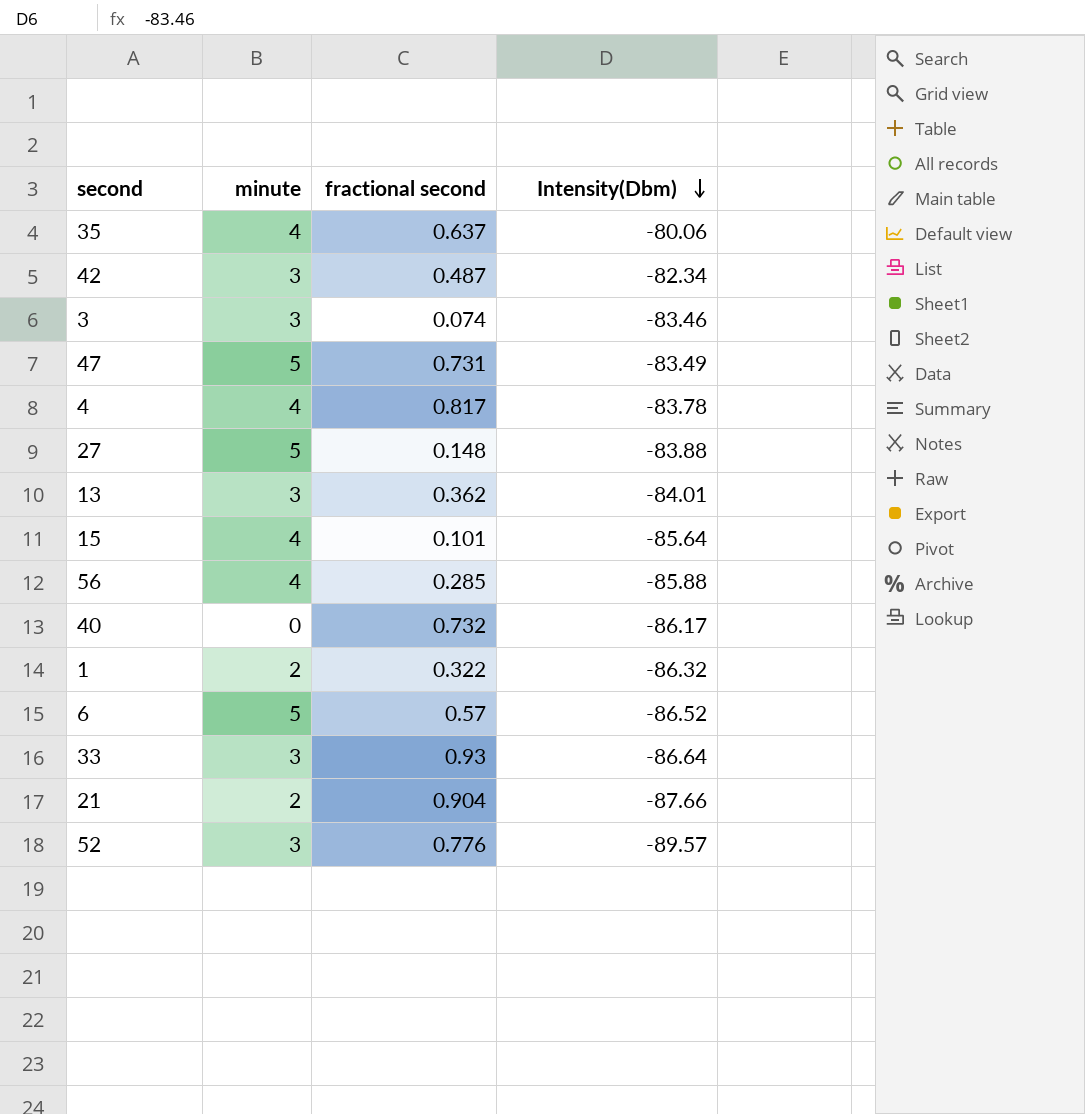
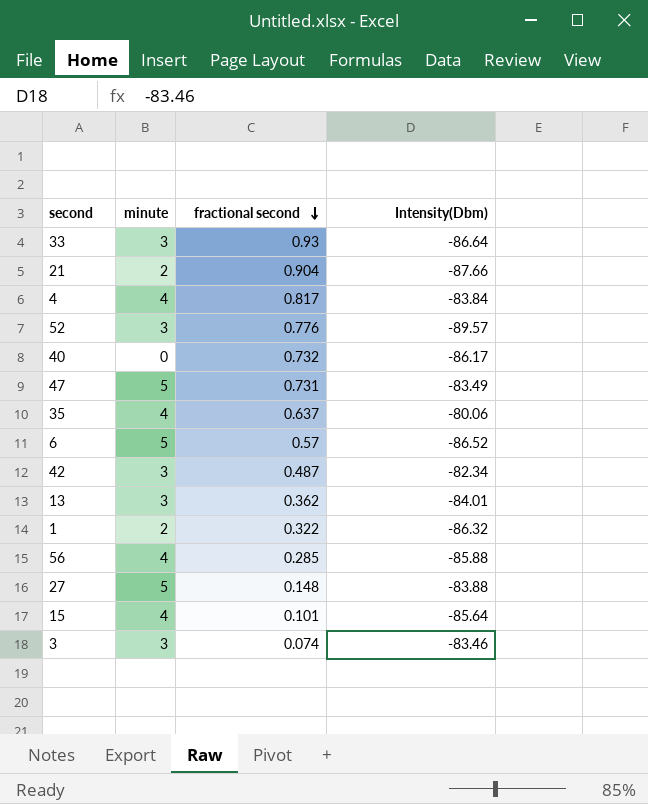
row order: Intensity(Dbm) descending -> fractional second descending
4 | Intensity(Dbm): -83.78 -> -83.84

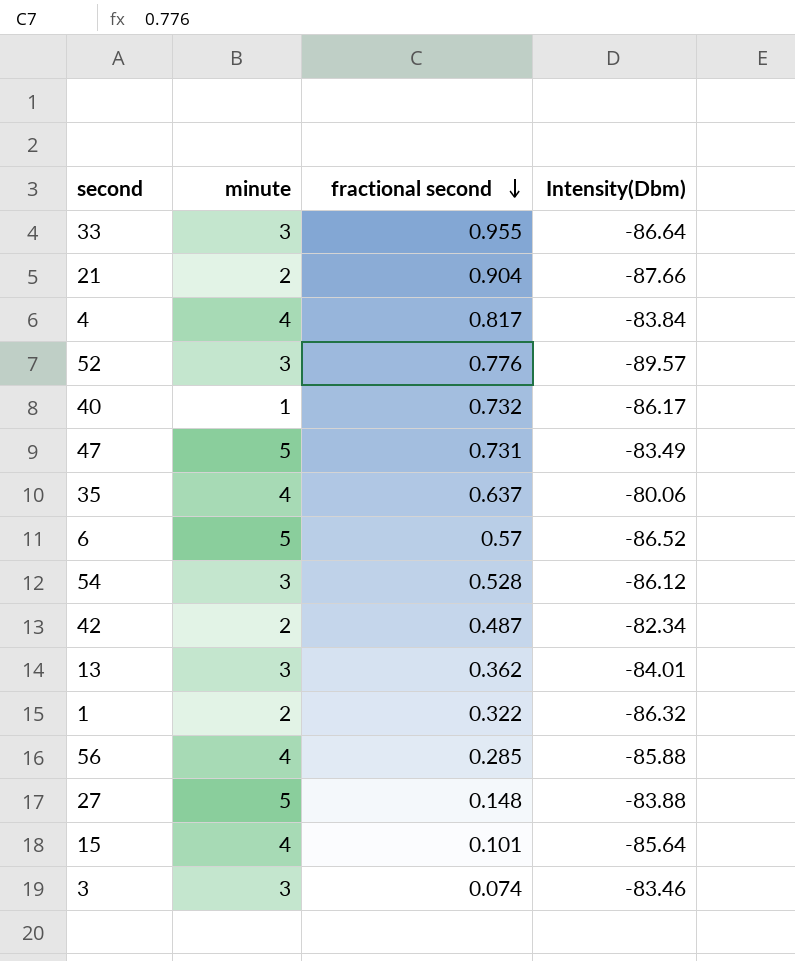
33 | fractional second: 0.93 -> 0.955
40 | minute: 0 -> 1
row 54: none -> 3 | 0.528 | -86.12
42 | minute: 3 -> 2

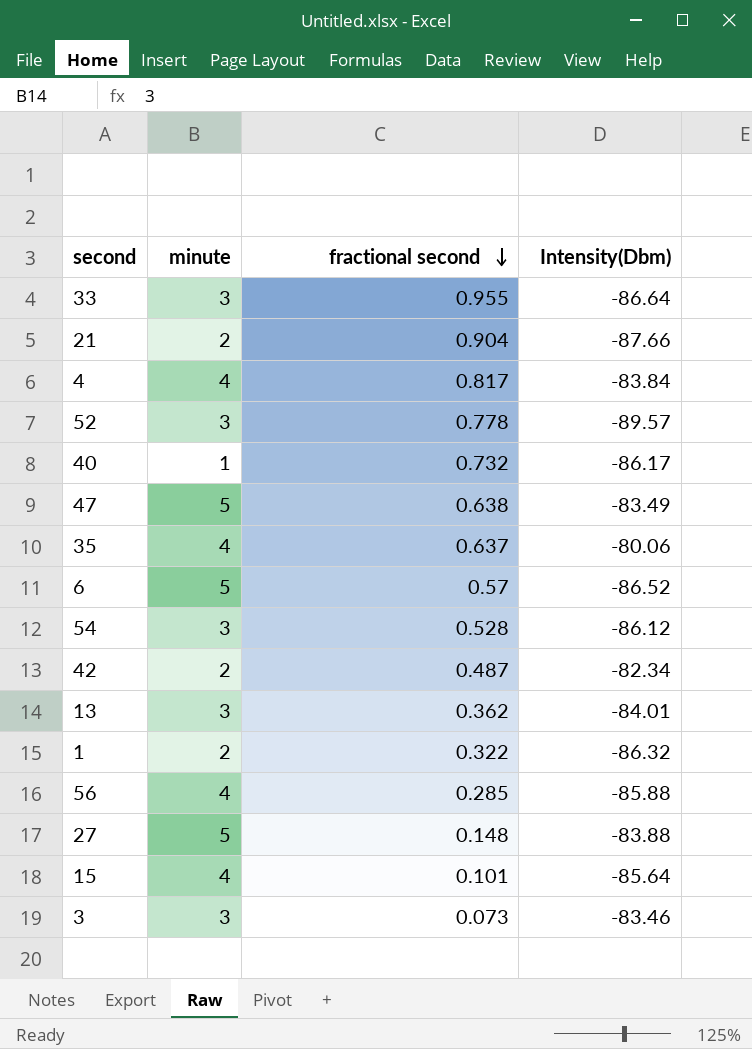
52 | fractional second: 0.776 -> 0.778
47 | fractional second: 0.731 -> 0.638
3 | fractional second: 0.074 -> 0.073

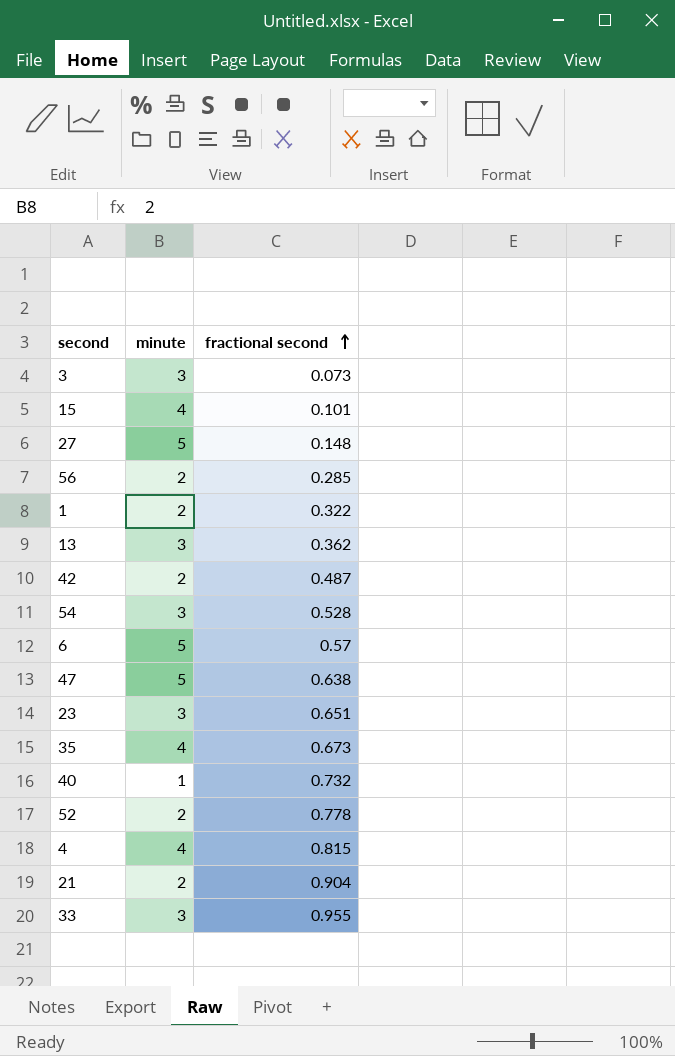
row order: fractional second descending -> fractional second ascending
column Intensity(Dbm) | position: 4 -> none
56 | minute: 4 -> 2
row 23: none -> 3 | 0.651
35 | fractional second: 0.637 -> 0.673
52 | minute: 3 -> 2
4 | fractional second: 0.817 -> 0.815

